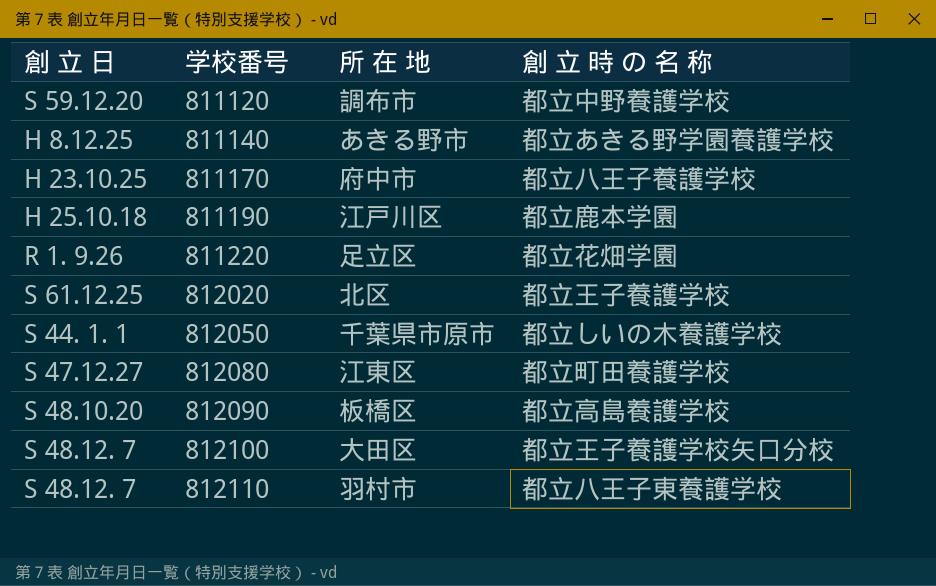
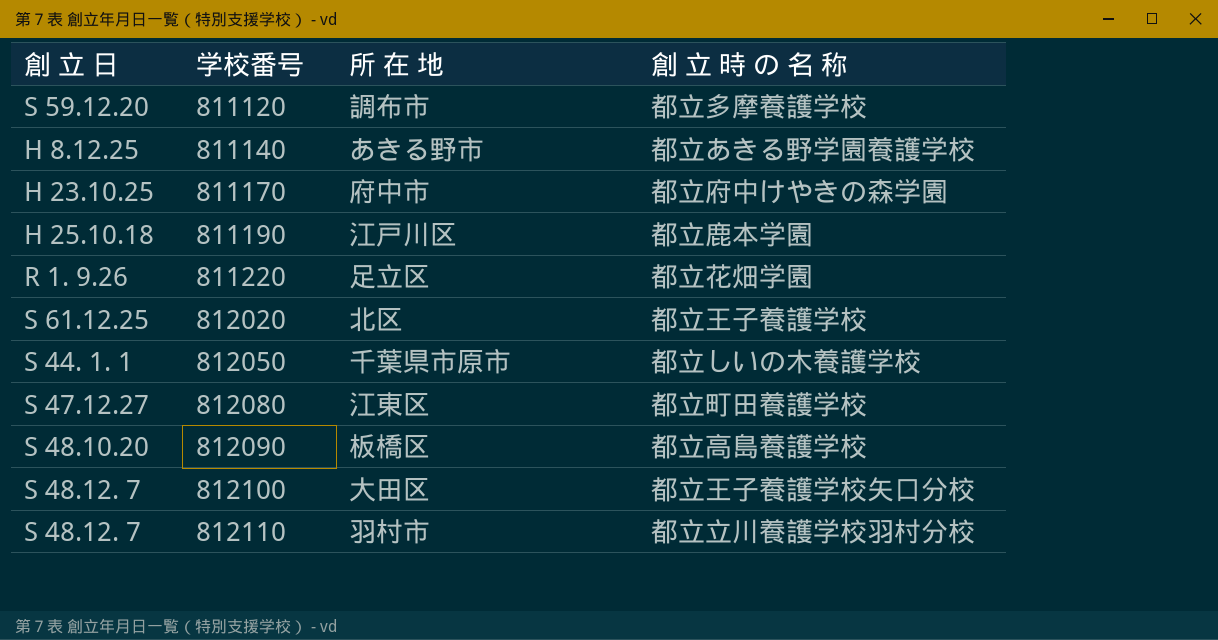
811120 | 創 立 時 の 名 称: 都立中野養護学校 -> 都立多摩養護学校
811170 | 創 立 時 の 名 称: 都立八王子養護学校 -> 都立府中けやきの森学園
812110 | 創 立 時 の 名 称: 都立八王子東養護学校 -> 都立立川養護学校羽村分校

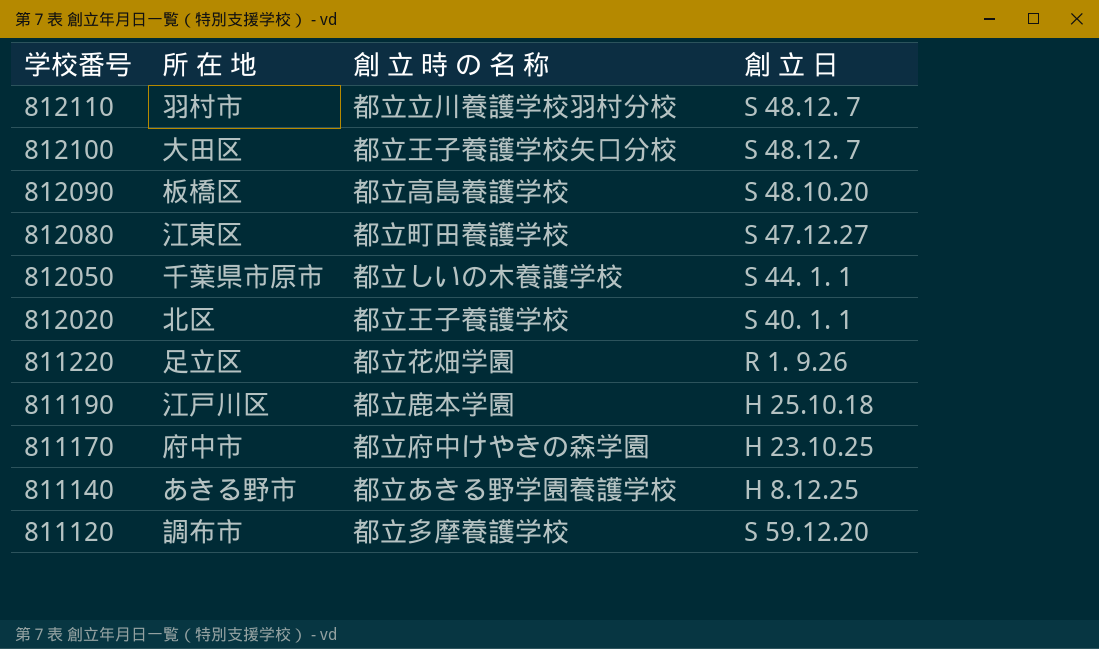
row order: 学校番号 ascending -> 学校番号 descending
column 創 立 日 | position: 1 -> 4
812020 | 創 立 日: S 61.12.25 -> S 40. 1. 1

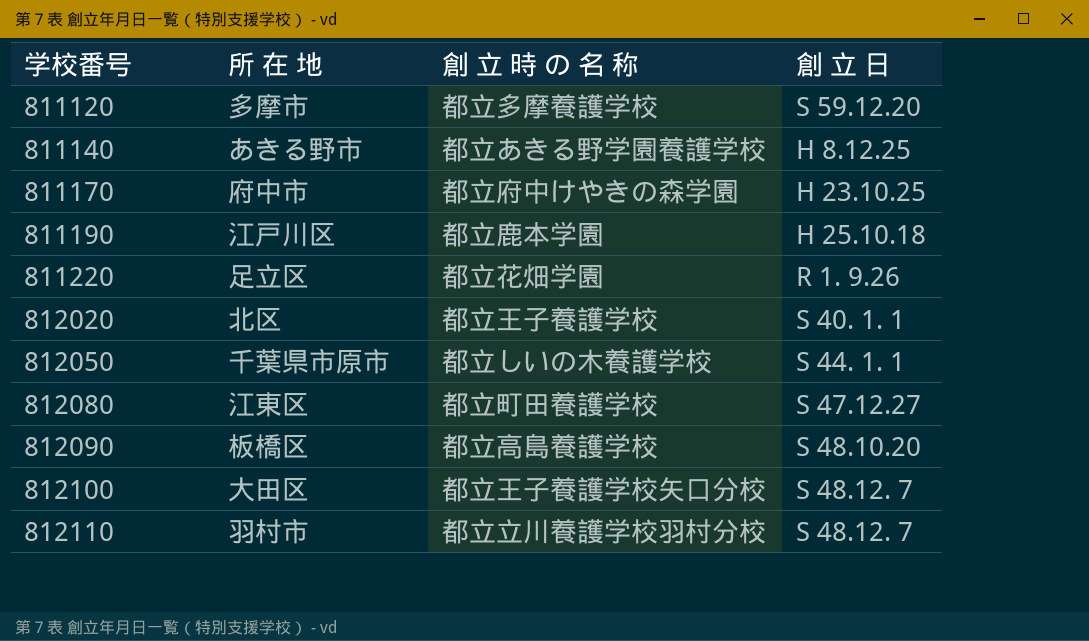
row order: 学校番号 descending -> 学校番号 ascending
811120 | 所 在 地: 調布市 -> 多摩市

